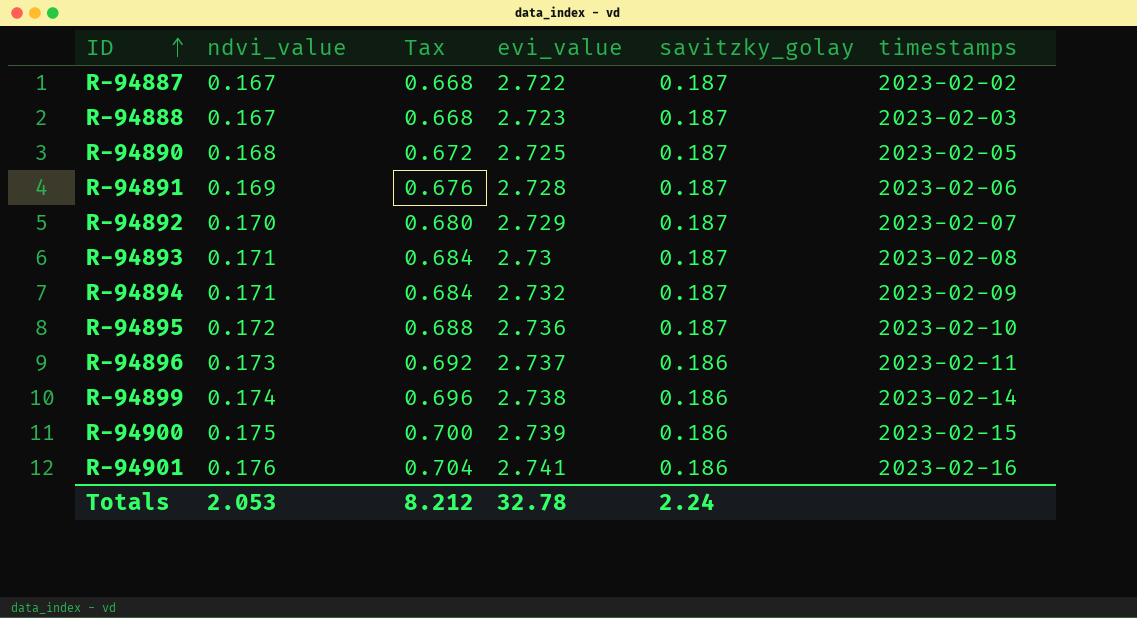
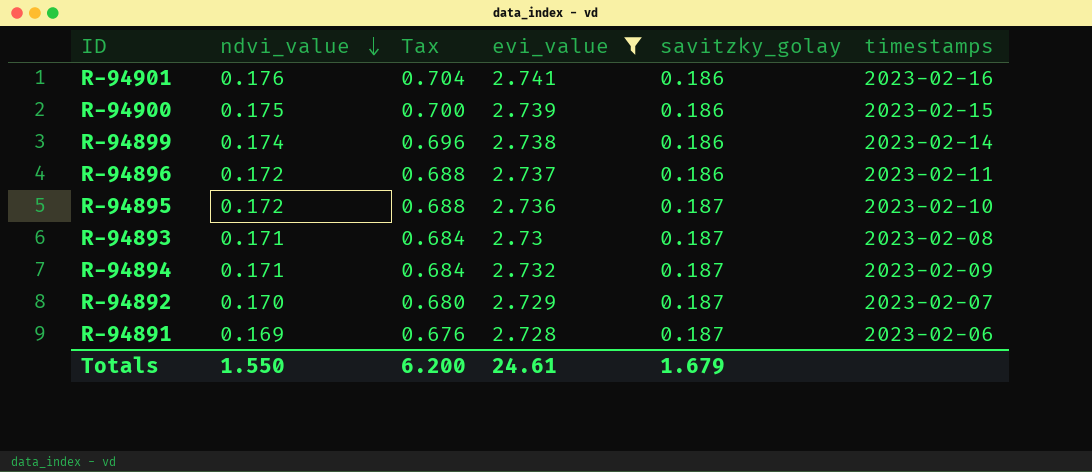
filter: none -> evi_value >= 2.728
row order: ID ascending -> ndvi_value descending
R-94896 | ndvi_value: 0.173 -> 0.172
R-94896 | Tax: 0.692 -> 0.688
Totals | ndvi_value: 2.053 -> 1.550
Totals | Tax: 8.212 -> 6.200
Totals | evi_value: 32.78 -> 24.61
Totals | savitzky_golay: 2.24 -> 1.679

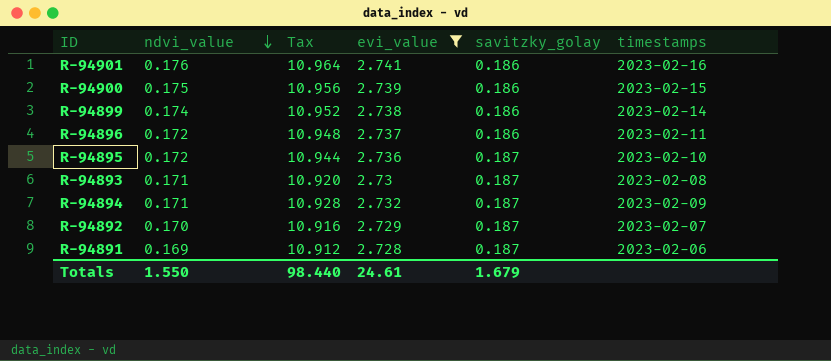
column Tax | formula: [ndvi_value] * 4 -> [evi_value] * 4
Totals | Tax: 6.200 -> 98.440

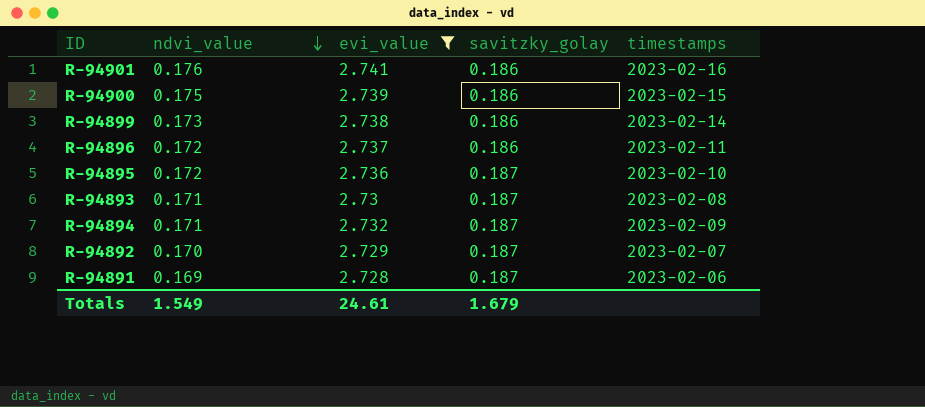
column Tax | formula: [evi_value] * 4 -> none
R-94899 | ndvi_value: 0.174 -> 0.173
Totals | ndvi_value: 1.550 -> 1.549

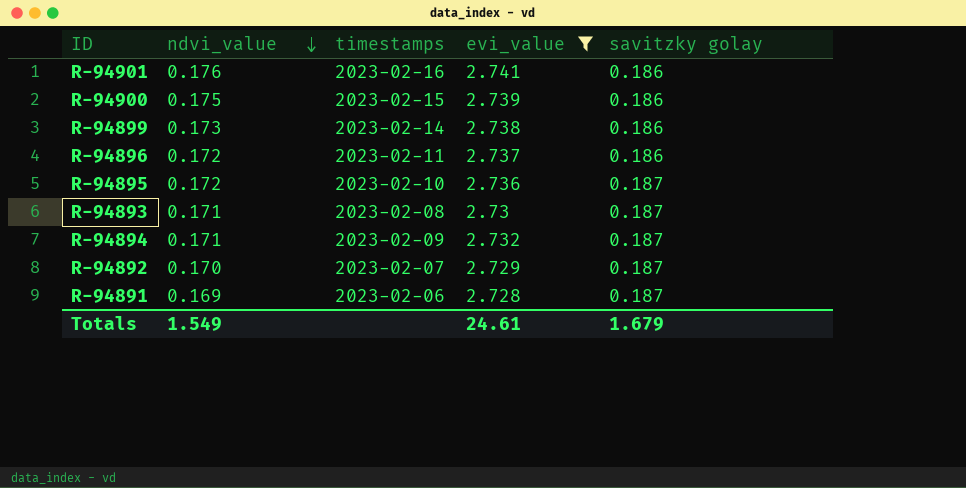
column timestamps | position: 5 -> 3
column name: savitzky_golay -> savitzky golay

